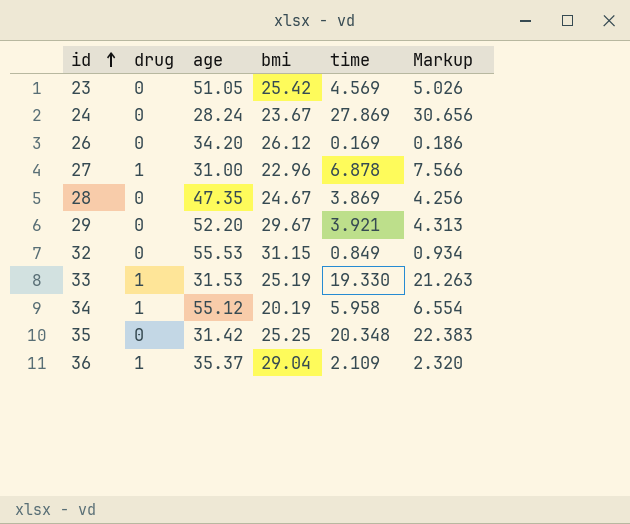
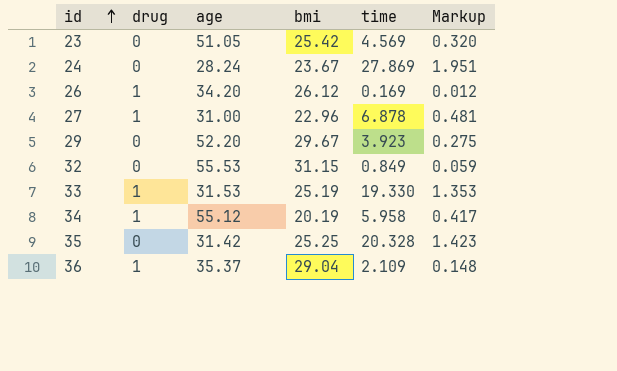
column Markup | formula: [time] * 1.1 -> [time] * 0.07
row 28: 0 | 47.35 | 24.67 | 3.869 | 4.256 -> none
26 | drug: 0 -> 1
29 | time: 3.921 -> 3.923
35 | time: 20.348 -> 20.328

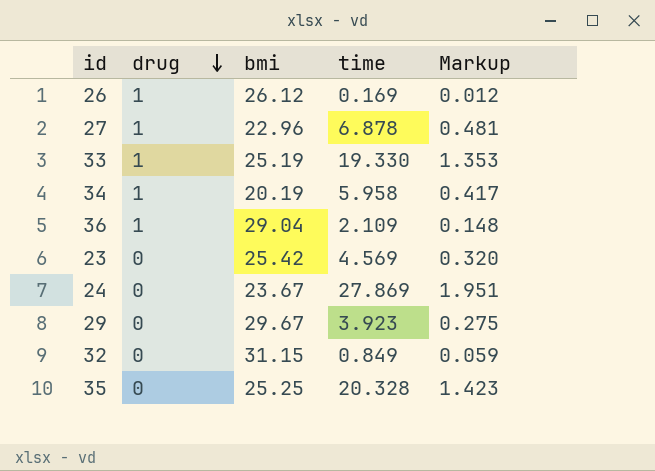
row order: id ascending -> drug descending
column age | position: 3 -> none

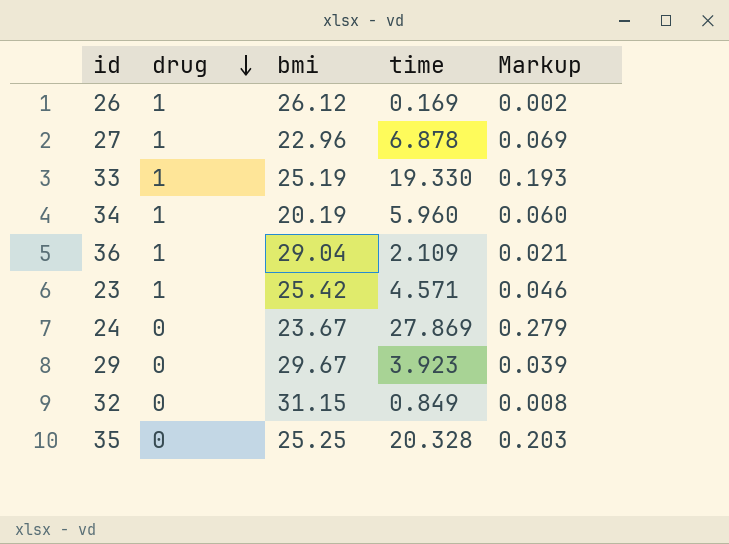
column Markup | formula: [time] * 0.07 -> [time] * 0.01
34 | time: 5.958 -> 5.960
23 | drug: 0 -> 1
23 | time: 4.569 -> 4.571

